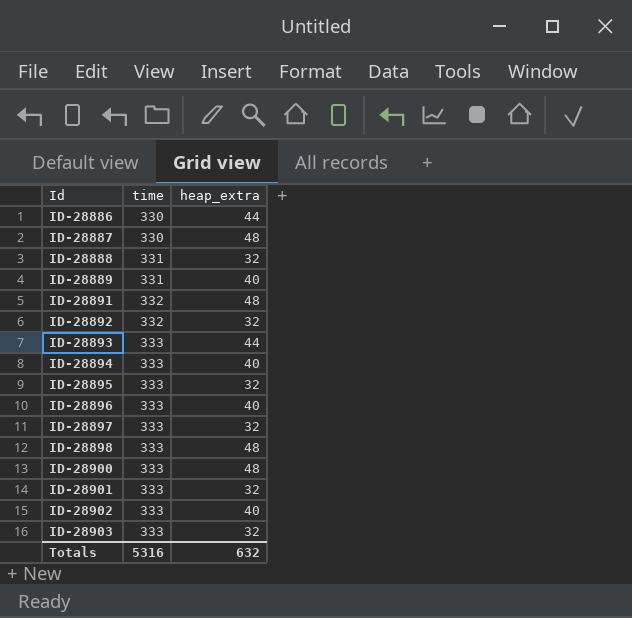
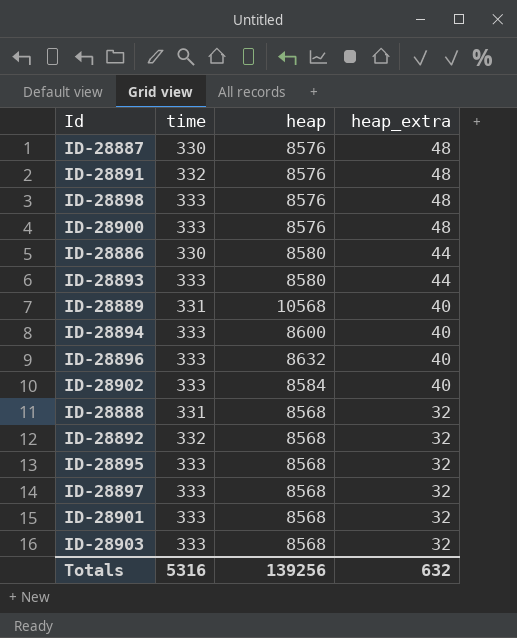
row order: Id ascending -> heap_extra descending
column heap | position: none -> 3

